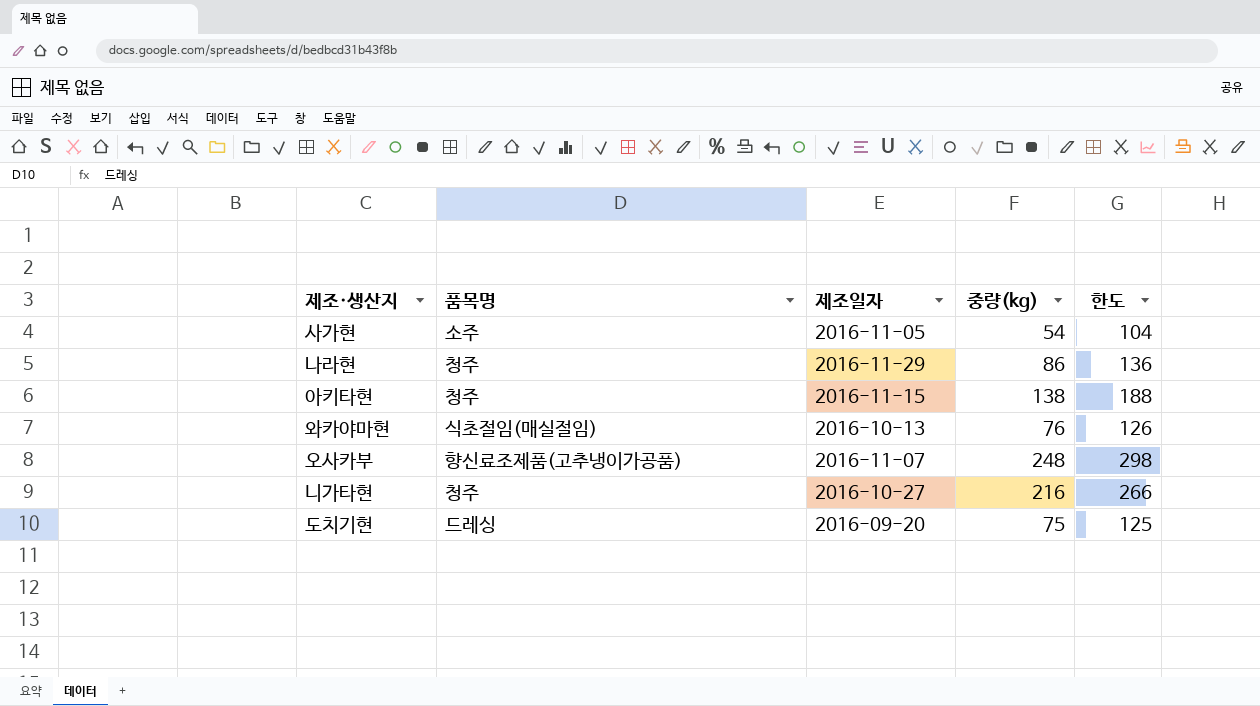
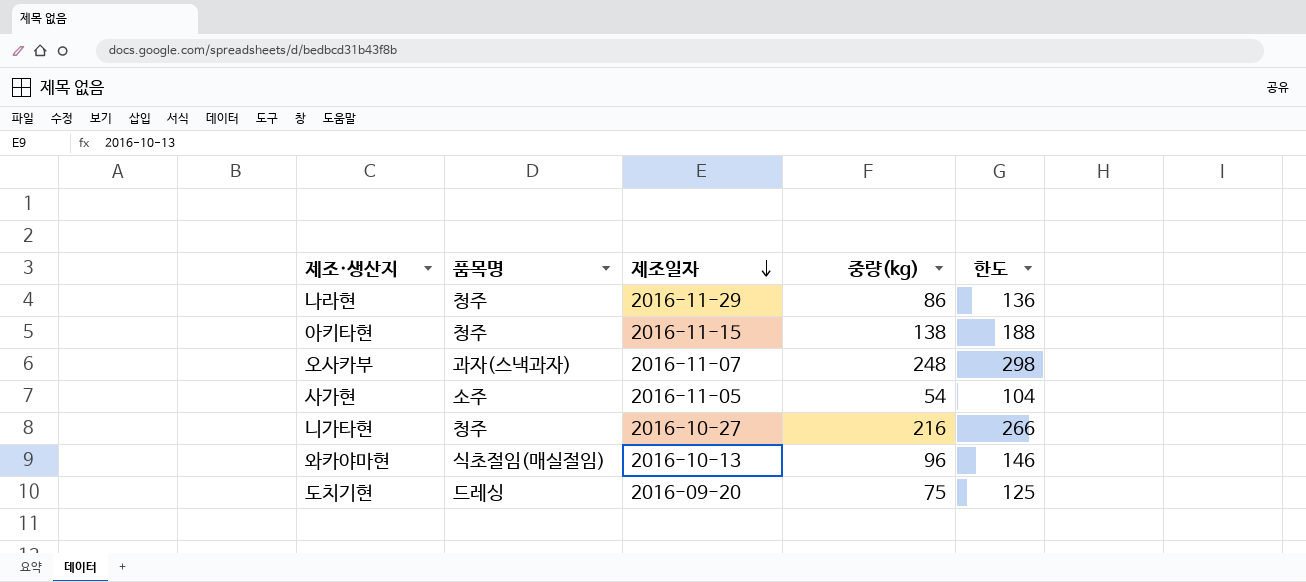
row order: none -> 제조일자 descending
오사카부 | 품목명: 향신료조제품(고추냉이가공품) -> 과자(스낵과자)
와카야마현 | 중량(kg): 76 -> 96
와카야마현 | 한도: 126 -> 146

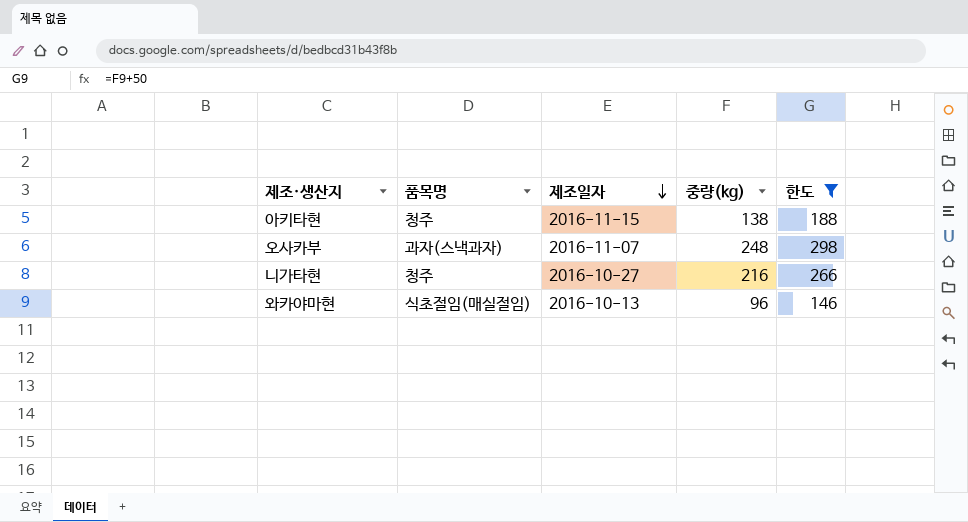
filter: none -> 한도 >= 146

